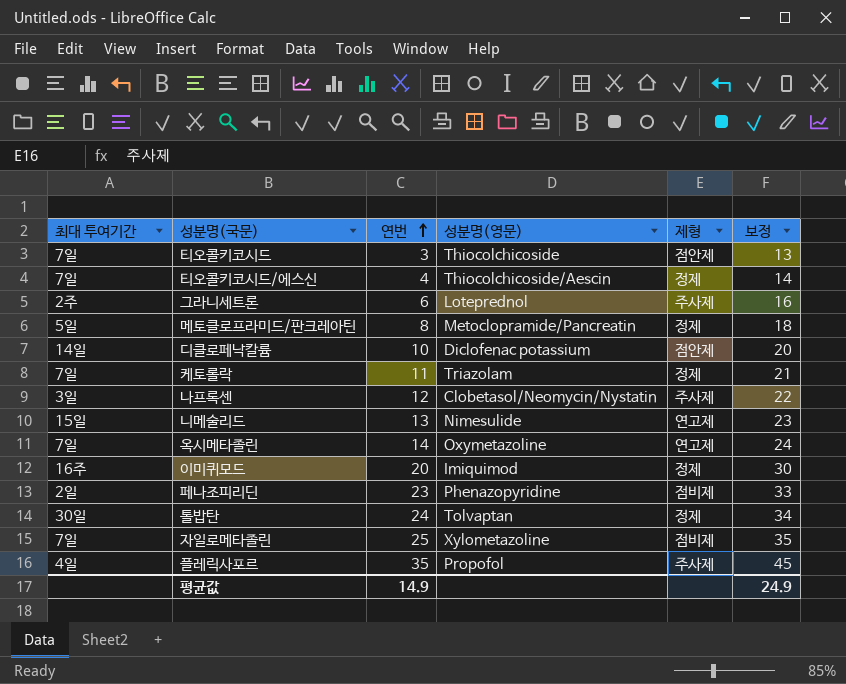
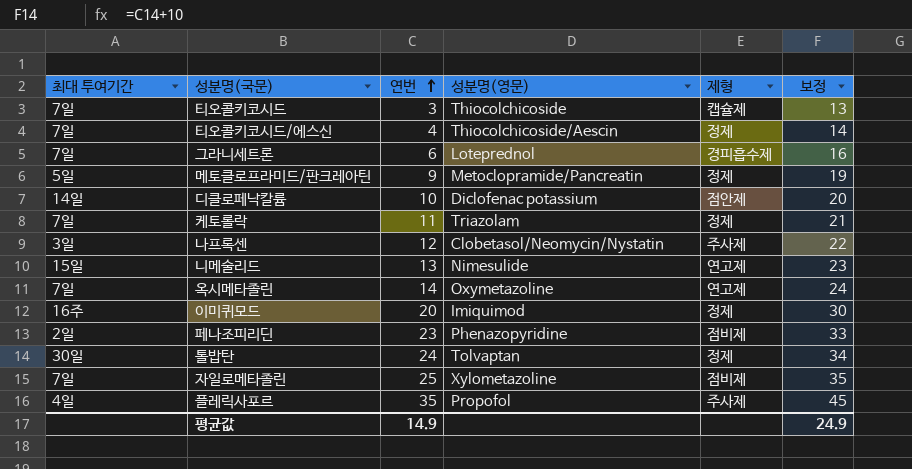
티오콜키코시드 | 제형: 점안제 -> 캡슐제
그라니세트론 | 최대 투여기간: 2주 -> 7일
그라니세트론 | 제형: 주사제 -> 경피흡수제
메토클로프라미드/판크레아틴 | 연번: 8 -> 9
메토클로프라미드/판크레아틴 | 보정: 18 -> 19

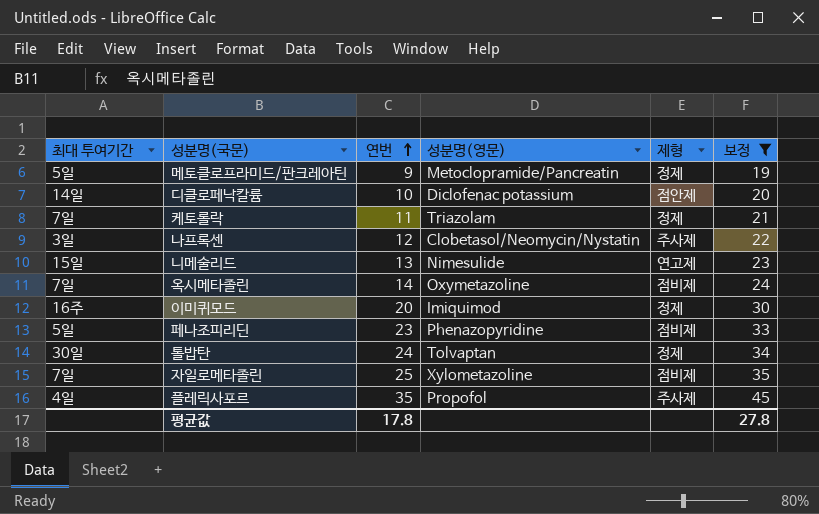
filter: none -> 보정 >= 19
옥시메타졸린 | 제형: 연고제 -> 점비제
페나조피리딘 | 최대 투여기간: 2일 -> 5일
평균값 | 연번: 14.9 -> 17.8
평균값 | 보정: 24.9 -> 27.8

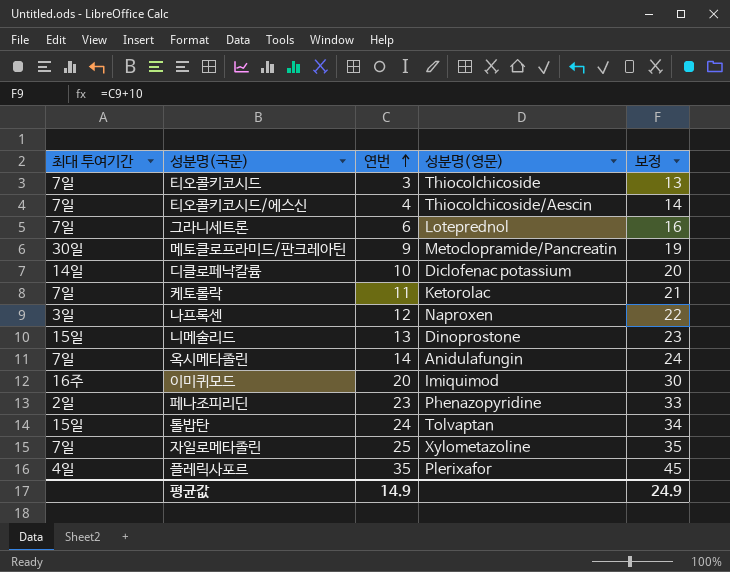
filter: 보정 >= 19 -> none
column 제형 | position: 5 -> none
메토클로프라미드/판크레아틴 | 최대 투여기간: 5일 -> 30일
케토롤락 | 성분명(영문): Triazolam -> Ketorolac
나프록센 | 성분명(영문): Clobetasol/Neomycin/Nystatin -> Naproxen
니메술리드 | 성분명(영문): Nimesulide -> Dinoprostone
옥시메타졸린 | 성분명(영문): Oxymetazoline -> Anidulafungin
페나조피리딘 | 최대 투여기간: 5일 -> 2일
톨밥탄 | 최대 투여기간: 30일 -> 15일
플레릭사포르 | 성분명(영문): Propofol -> Plerixafor
평균값 | 연번: 17.8 -> 14.9
평균값 | 보정: 27.8 -> 24.9

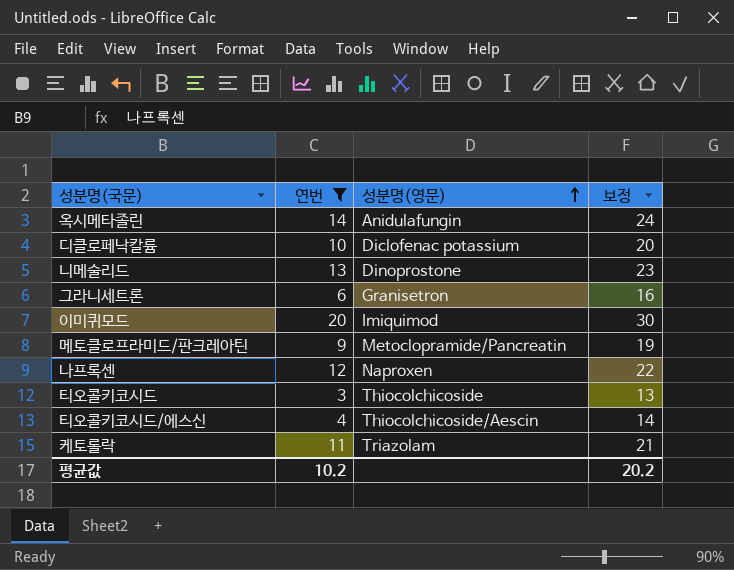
filter: none -> 연번 <= 20
row order: 연번 ascending -> 성분명(영문) ascending
column 최대 투여기간 | position: 1 -> none
그라니세트론 | 성분명(영문): Loteprednol -> Granisetron
케토롤락 | 성분명(영문): Ketorolac -> Triazolam
평균값 | 연번: 14.9 -> 10.2
평균값 | 보정: 24.9 -> 20.2

